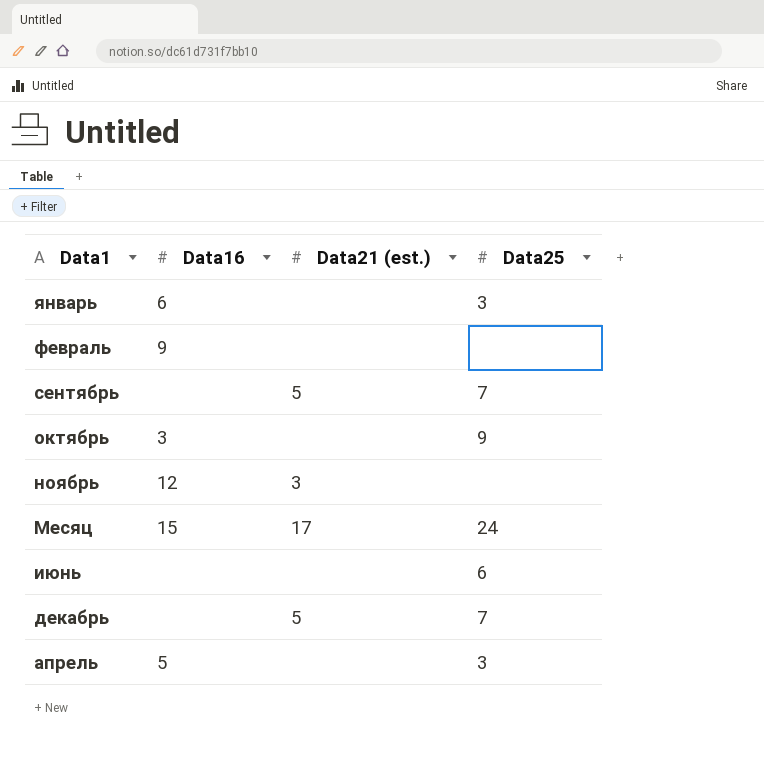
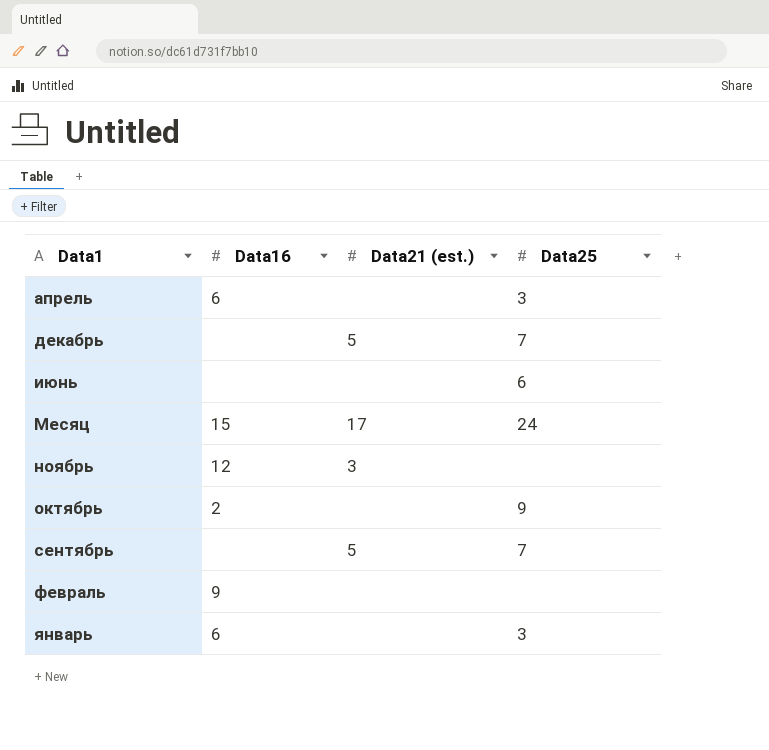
row order: Data1 descending -> Data1 ascending
апрель | Data16: 5 -> 6
октябрь | Data16: 3 -> 2

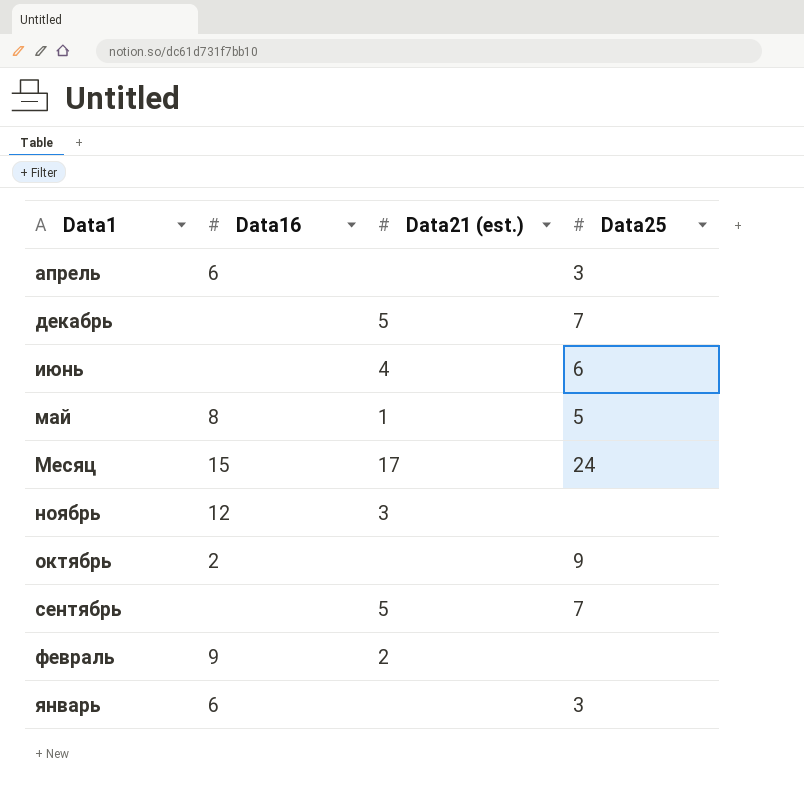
июнь | Data21 (est.): none -> 4
row май: none -> 8 | 1 | 5
февраль | Data21 (est.): none -> 2

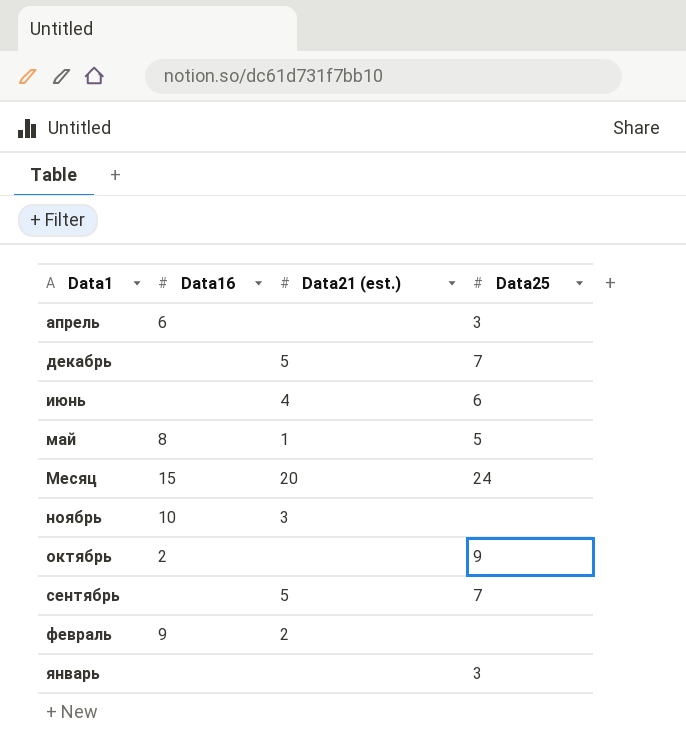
Месяц | Data21 (est.): 17 -> 20
ноябрь | Data16: 12 -> 10
январь | Data16: 6 -> none

